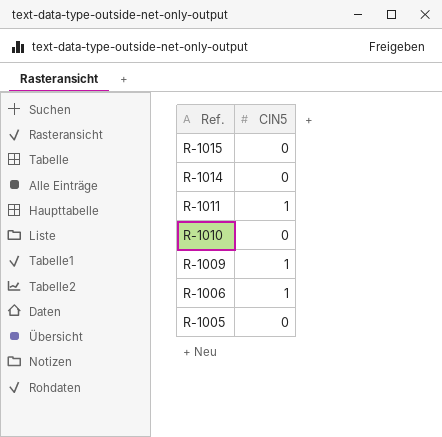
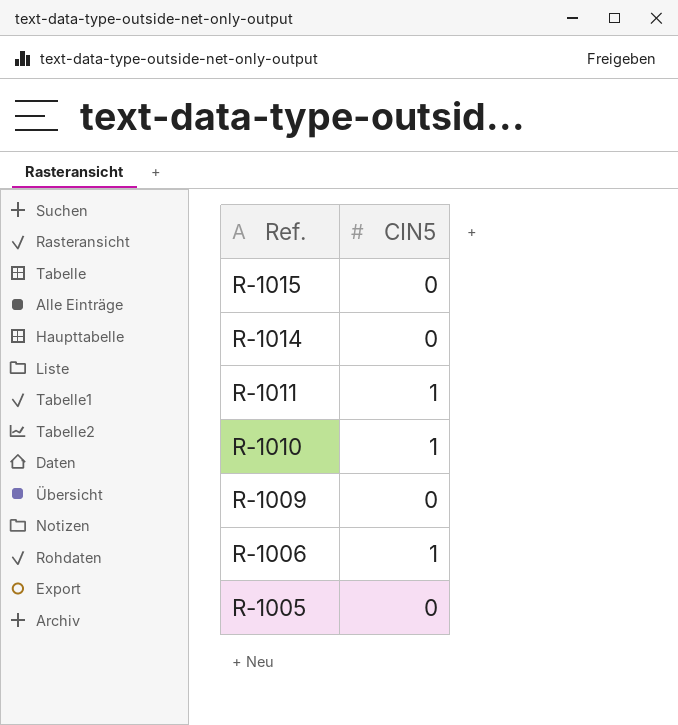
R-1010 | CIN5: 0 -> 1
R-1009 | CIN5: 1 -> 0

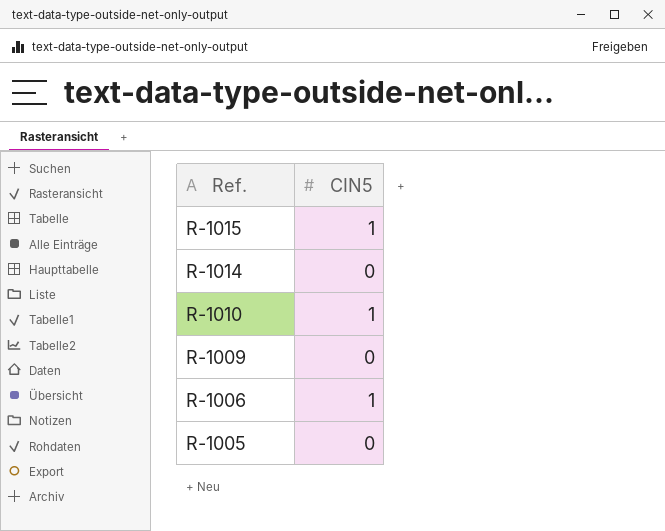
row R-1011: 1 -> none
R-1015 | CIN5: 0 -> 1

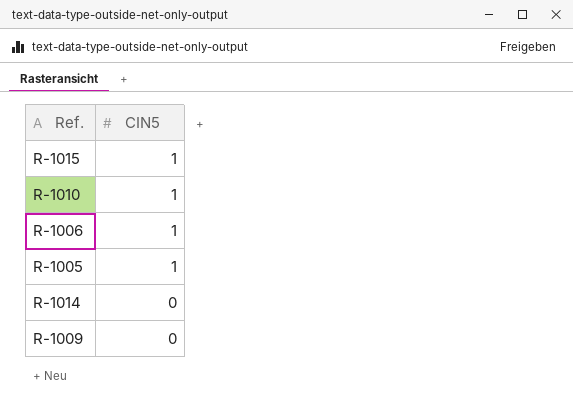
row order: Ref. descending -> CIN5 descending
R-1005 | CIN5: 0 -> 1

